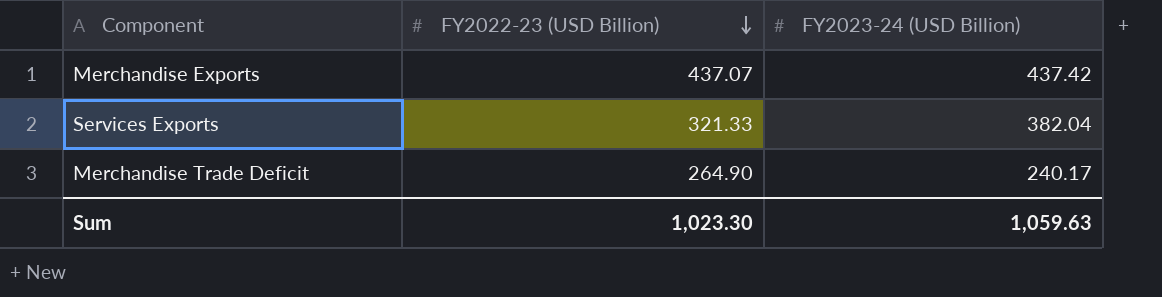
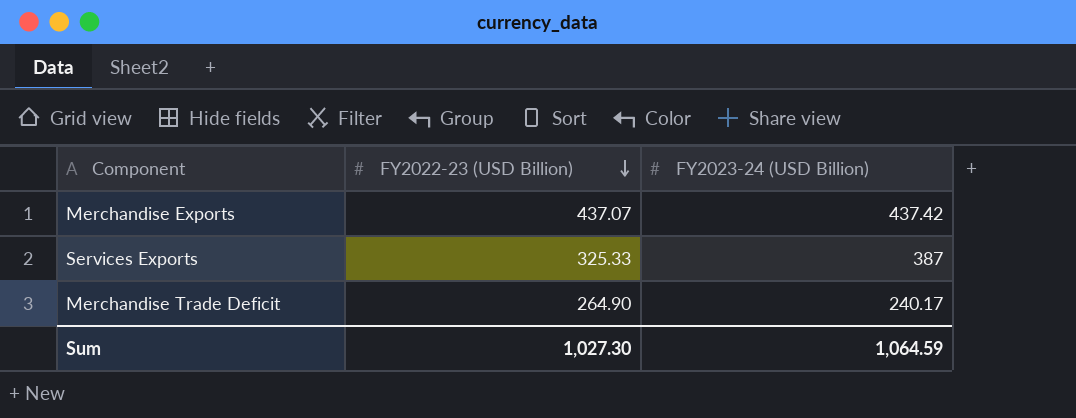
Services Exports | FY2022-23 (USD Billion): 321.33 -> 325.33
Services Exports | FY2023-24 (USD Billion): 382.04 -> 387
Sum | FY2022-23 (USD Billion): 1,023.30 -> 1,027.30
Sum | FY2023-24 (USD Billion): 1,059.63 -> 1,064.59

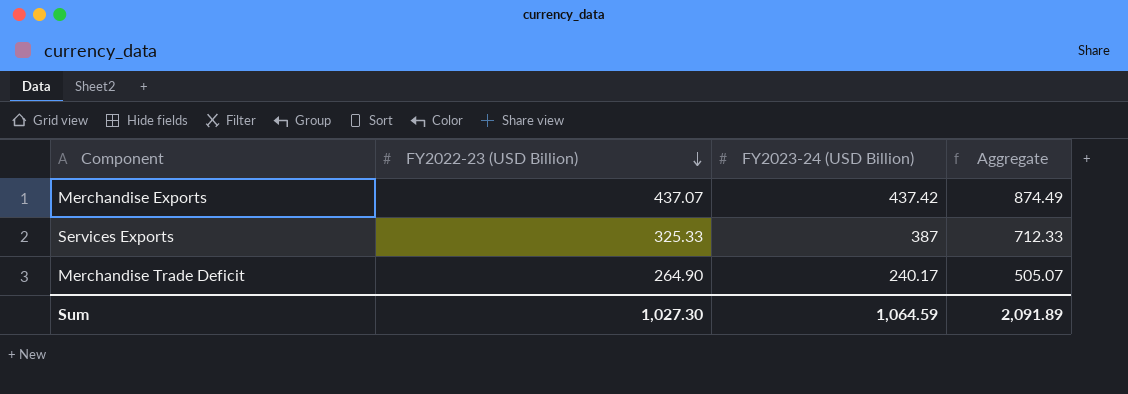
column Aggregate | formula: none -> [FY2022-23 (USD Billion)] + [FY2023-24 (USD Billion)]

